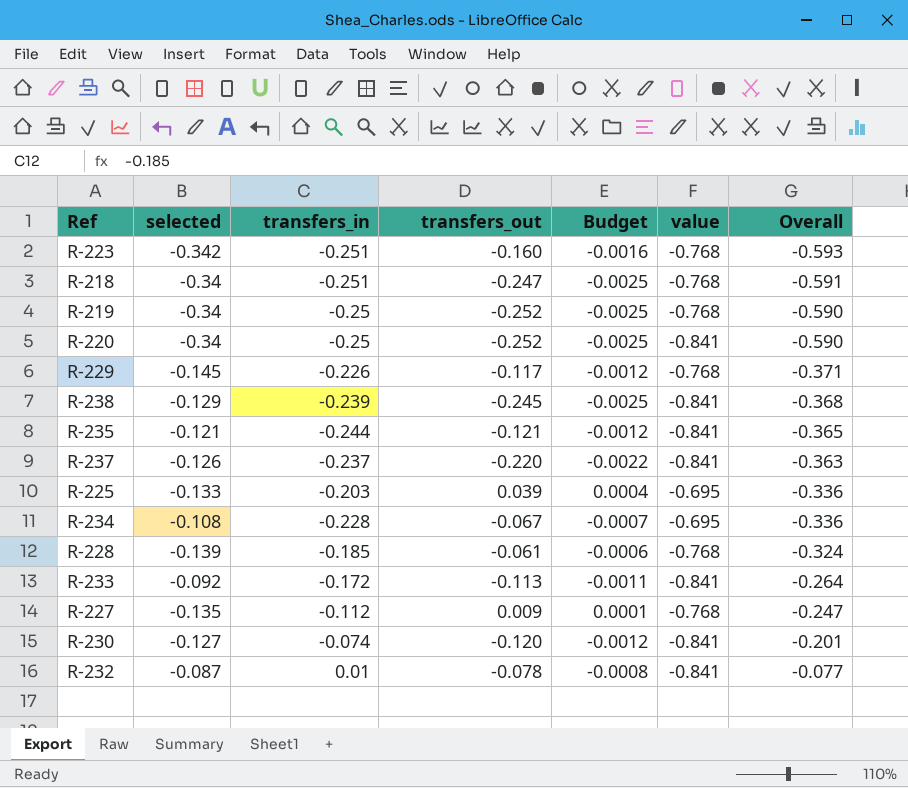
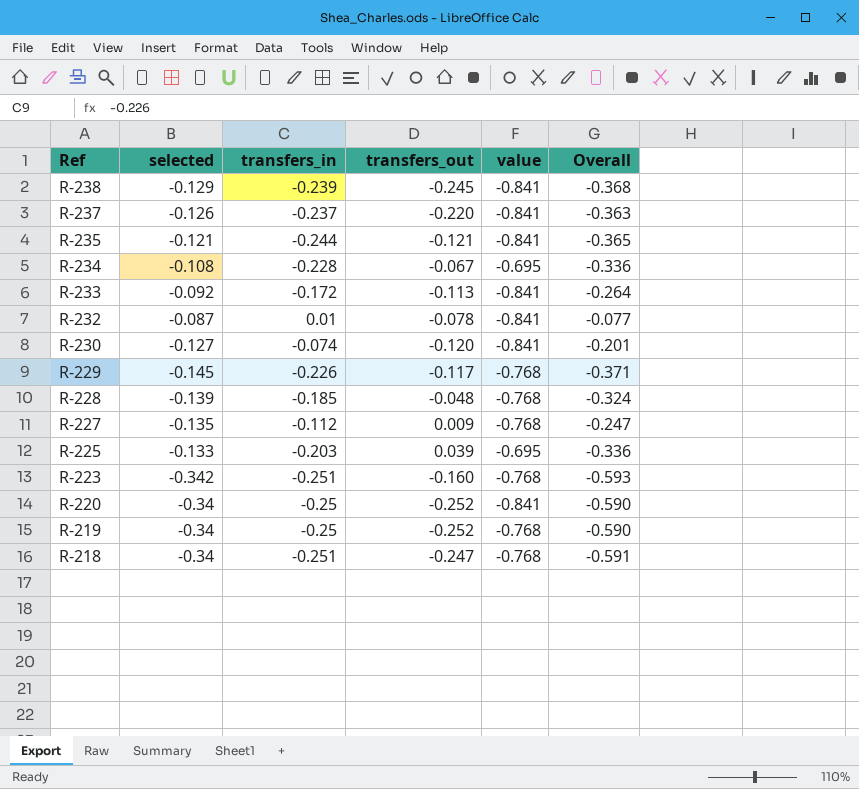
row order: Overall ascending -> Ref descending
column Budget | formula: [transfers_out] * 0.01 -> none
R-228 | transfers_out: -0.061 -> -0.048

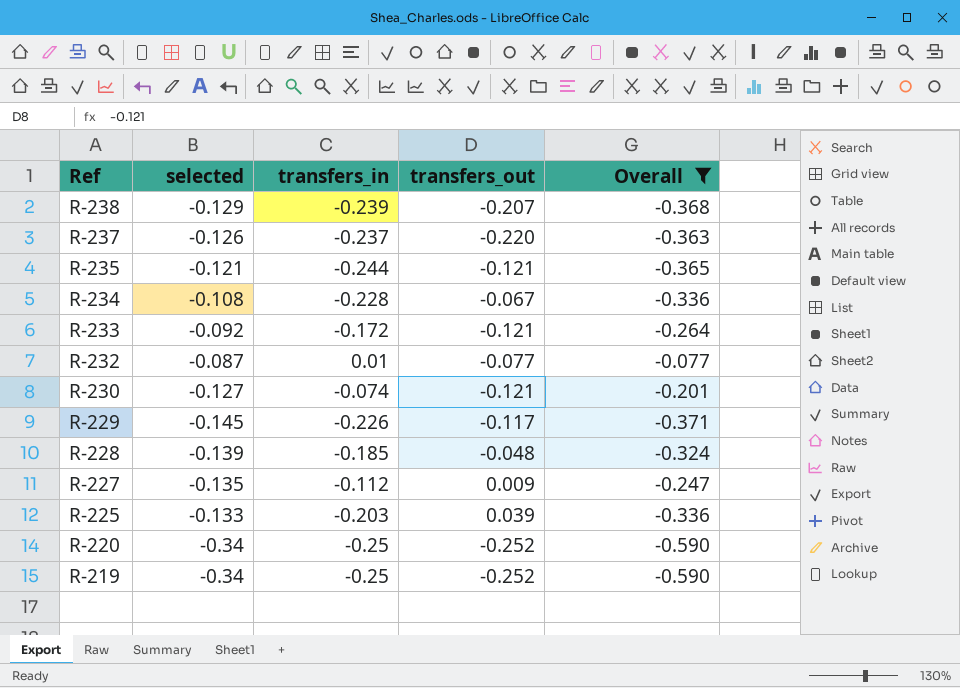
filter: none -> Overall >= -0.590
column value | position: 5 -> none
R-238 | transfers_out: -0.245 -> -0.207
R-233 | transfers_out: -0.113 -> -0.121
R-232 | transfers_out: -0.078 -> -0.077
R-230 | transfers_out: -0.120 -> -0.121

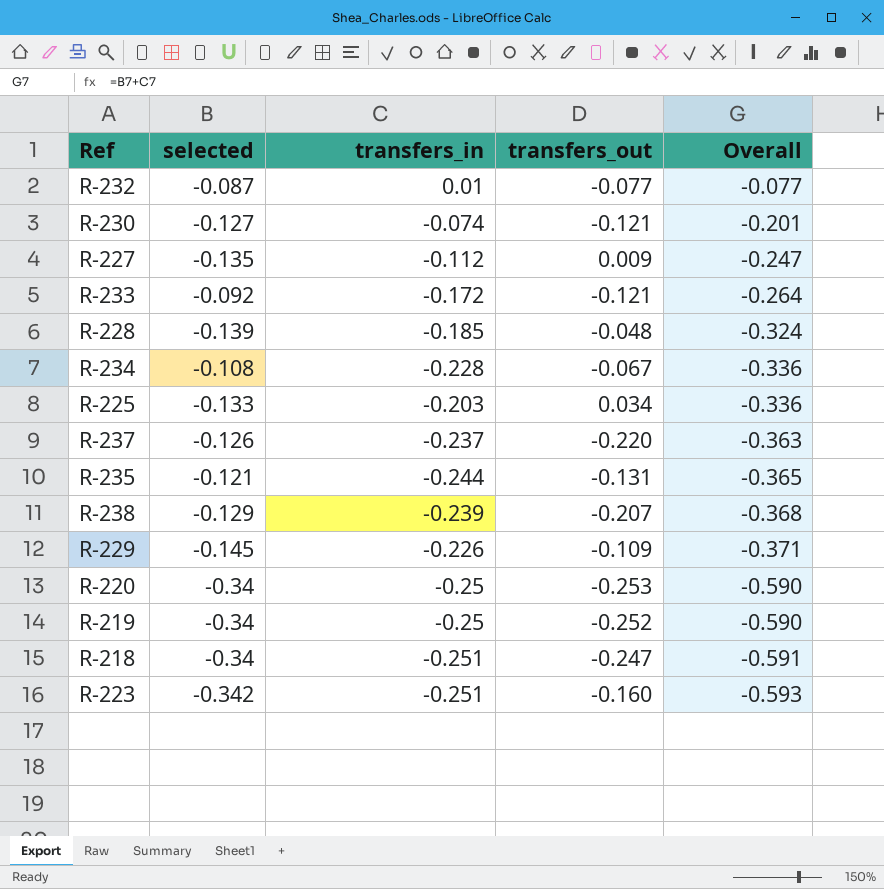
filter: Overall >= -0.590 -> none
row order: Ref descending -> Overall descending
R-225 | transfers_out: 0.039 -> 0.034
R-235 | transfers_out: -0.121 -> -0.131
R-229 | transfers_out: -0.117 -> -0.109
R-220 | transfers_out: -0.252 -> -0.253

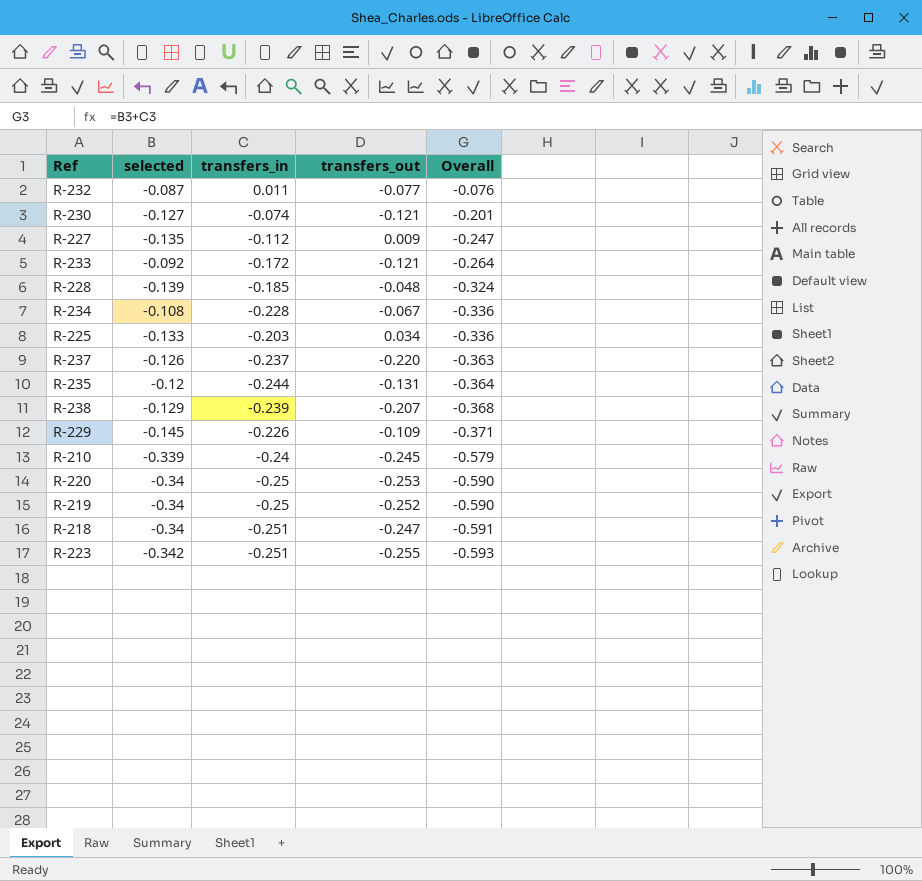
R-232 | transfers_in: 0.01 -> 0.011
R-232 | Overall: -0.077 -> -0.076
R-235 | selected: -0.121 -> -0.12
R-235 | Overall: -0.365 -> -0.364
row R-210: none -> -0.339 | -0.24 | -0.245 | -0.579
R-223 | transfers_out: -0.160 -> -0.255

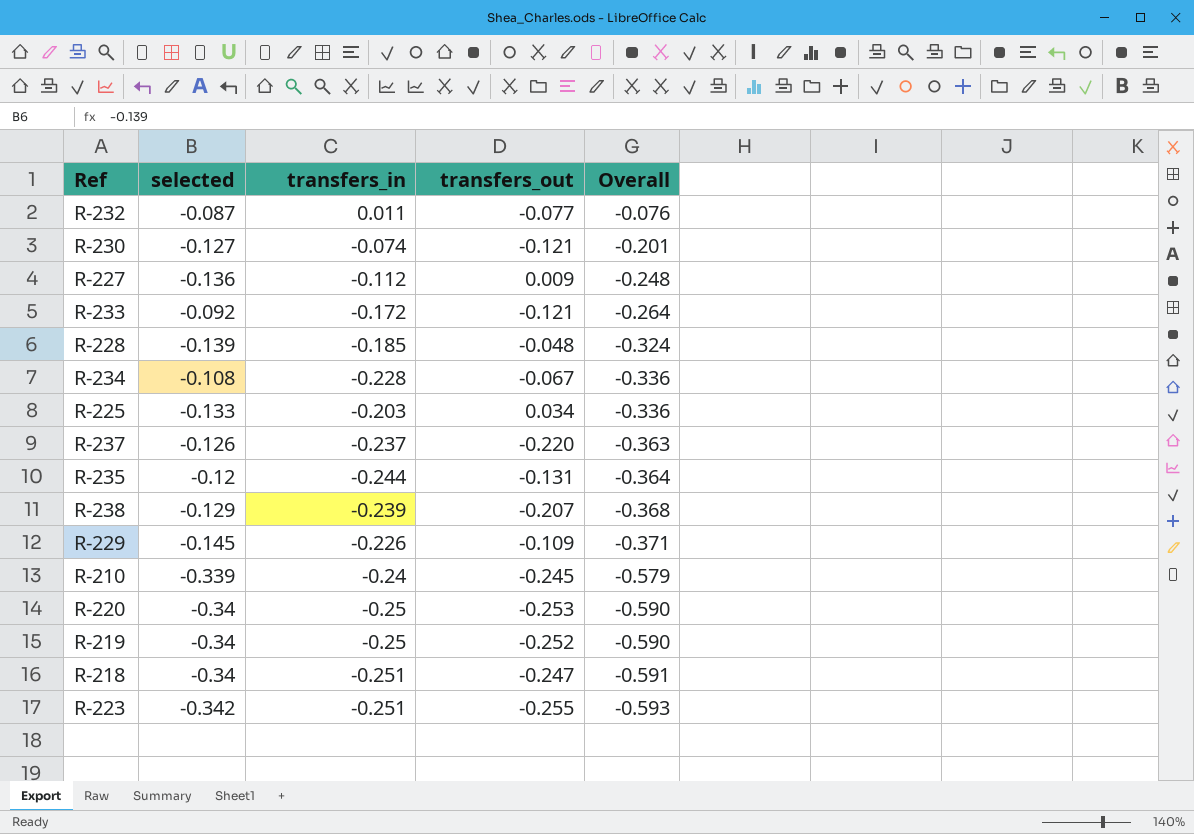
R-227 | selected: -0.135 -> -0.136
R-227 | Overall: -0.247 -> -0.248

